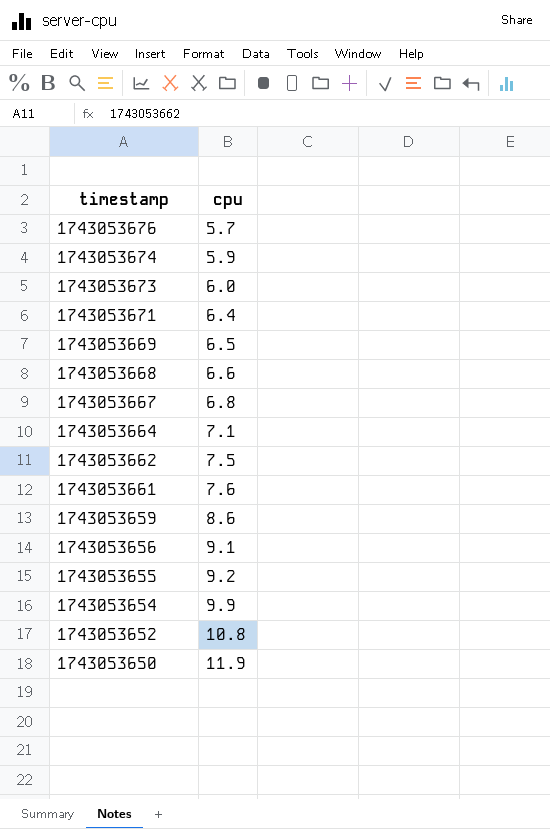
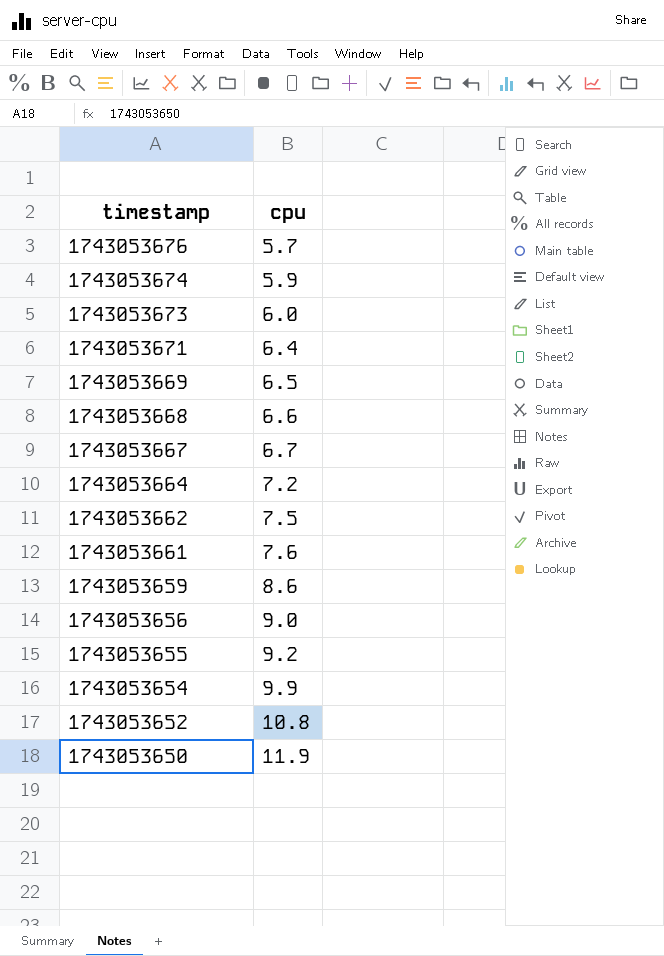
1743053667 | cpu: 6.8 -> 6.7
1743053664 | cpu: 7.1 -> 7.2
1743053656 | cpu: 9.1 -> 9.0

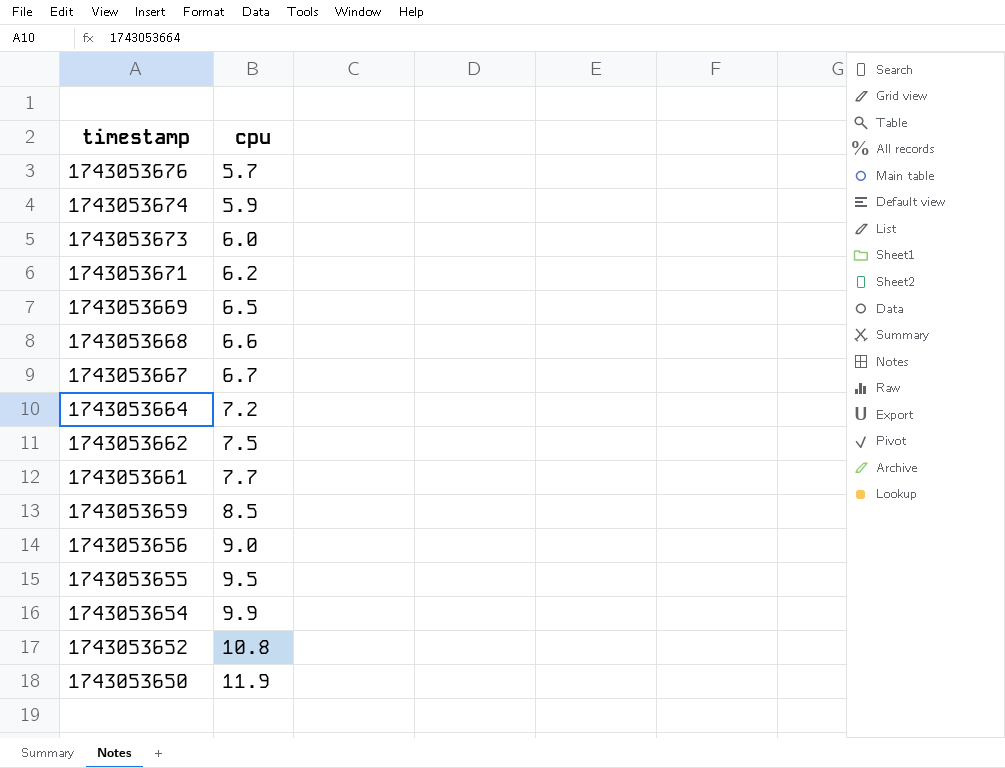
1743053671 | cpu: 6.4 -> 6.2
1743053661 | cpu: 7.6 -> 7.7
1743053659 | cpu: 8.6 -> 8.5
1743053655 | cpu: 9.2 -> 9.5

